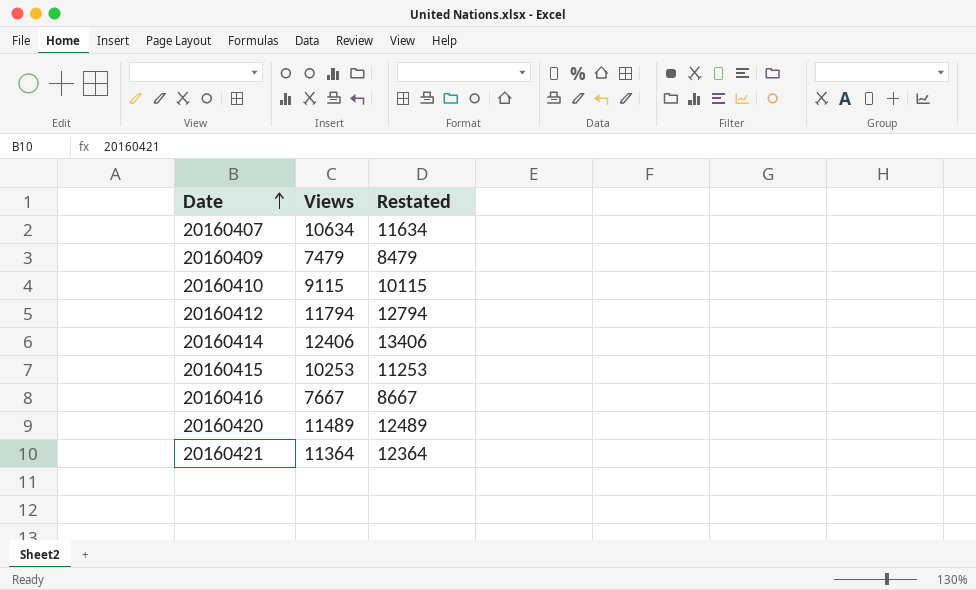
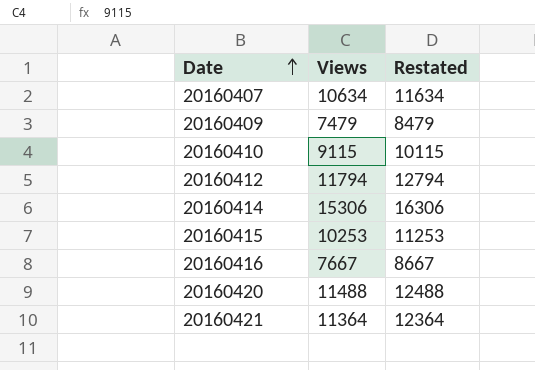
20160414 | Views: 12406 -> 15306
20160414 | Restated: 13406 -> 16306
20160420 | Views: 11489 -> 11488
20160420 | Restated: 12489 -> 12488

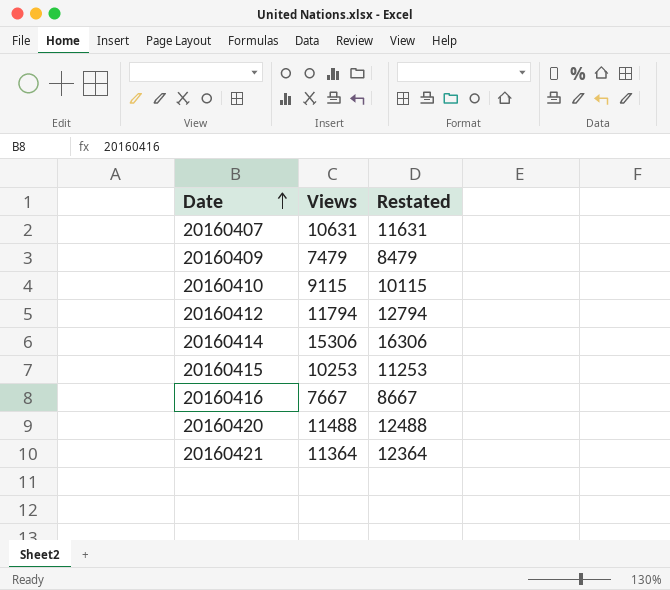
20160407 | Views: 10634 -> 10631
20160407 | Restated: 11634 -> 11631

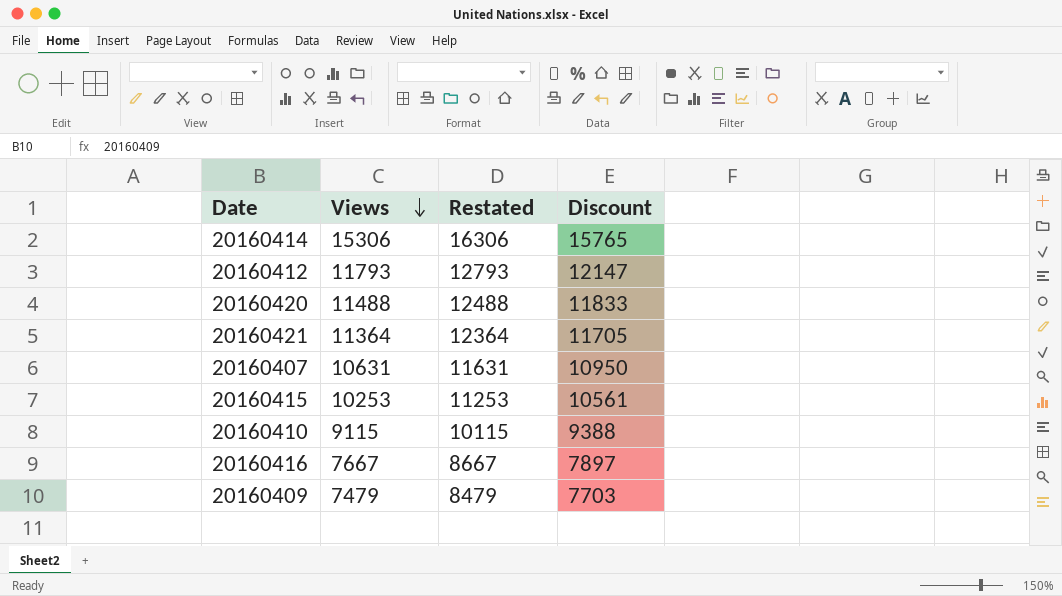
row order: Date ascending -> Views descending
column Discount | formula: none -> [Views] * 1.03
20160412 | Views: 11794 -> 11793
20160412 | Restated: 12794 -> 12793

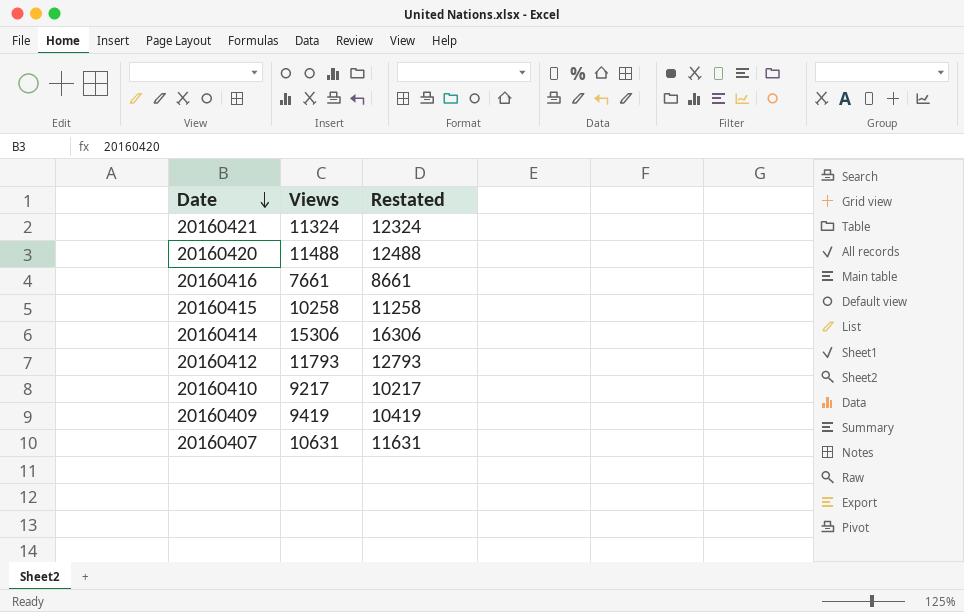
row order: Views descending -> Date descending
column Discount | formula: [Views] * 1.03 -> none
20160421 | Views: 11364 -> 11324
20160421 | Restated: 12364 -> 12324
20160416 | Views: 7667 -> 7661
20160416 | Restated: 8667 -> 8661
20160415 | Views: 10253 -> 10258
20160415 | Restated: 11253 -> 11258
20160410 | Views: 9115 -> 9217
20160410 | Restated: 10115 -> 10217
20160409 | Views: 7479 -> 9419
20160409 | Restated: 8479 -> 10419

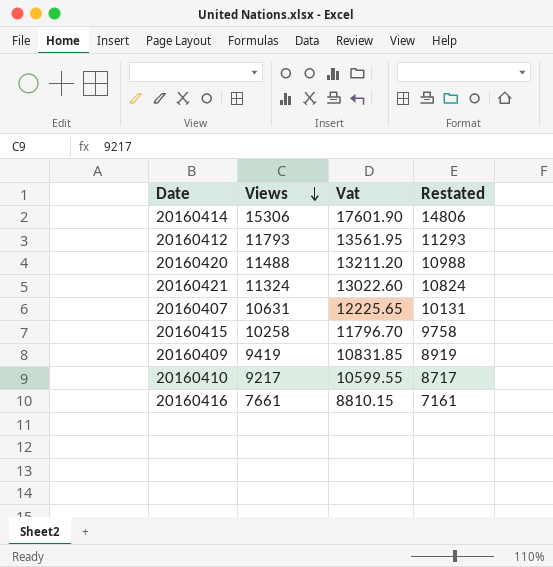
row order: Date descending -> Views descending
column Vat | formula: none -> [Views] * 1.15
column Restated | formula: [Views] + 1000 -> [Views] - 500

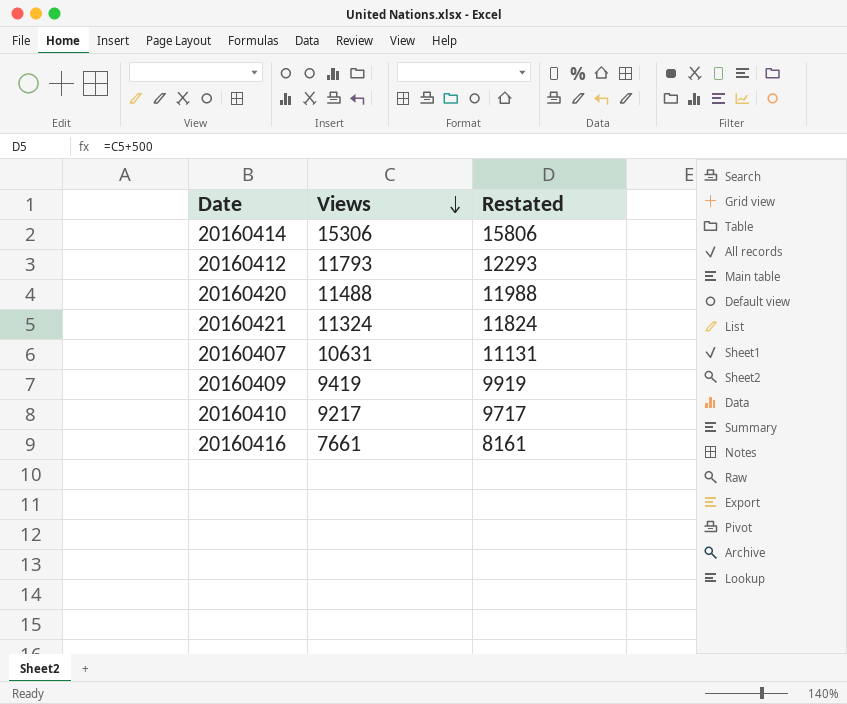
column Vat | formula: [Views] * 1.15 -> none
column Restated | formula: [Views] - 500 -> [Views] + 500
row 20160415: 10258 | 11796.70 | 9758 -> none

